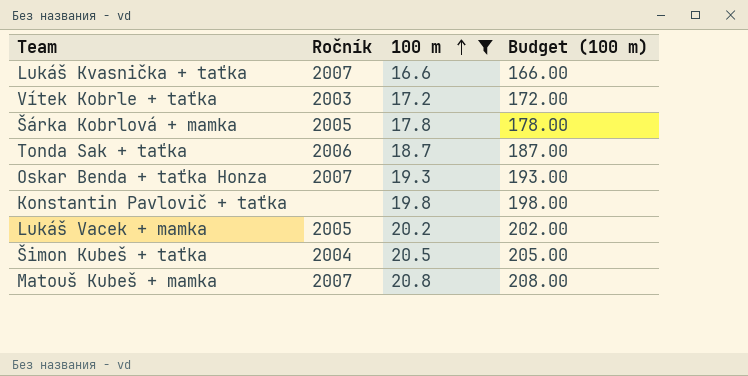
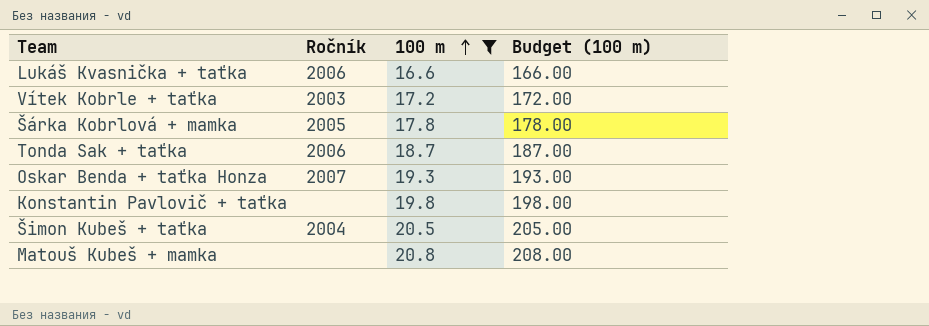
row Lukáš Vacek + mamka: 2005 | 20.2 | 202.00 -> none
Lukáš Kvasnička + taťka | Ročník: 2007 -> 2006
Matouš Kubeš + mamka | Ročník: 2007 -> none

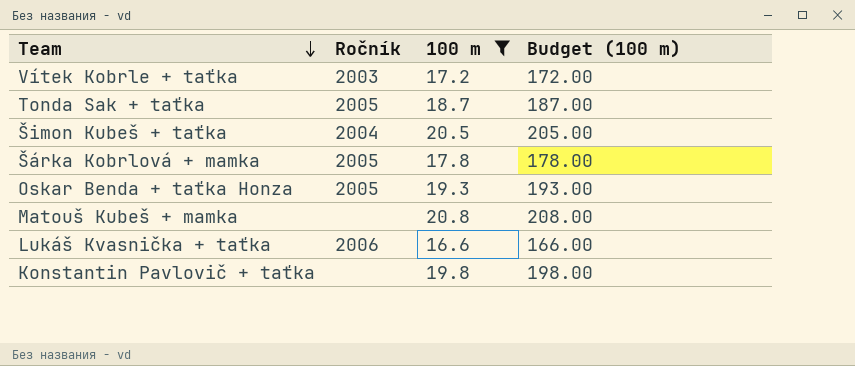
row order: 100 m ascending -> Team descending
Tonda Sak + taťka | Ročník: 2006 -> 2005
Oskar Benda + taťka Honza | Ročník: 2007 -> 2005

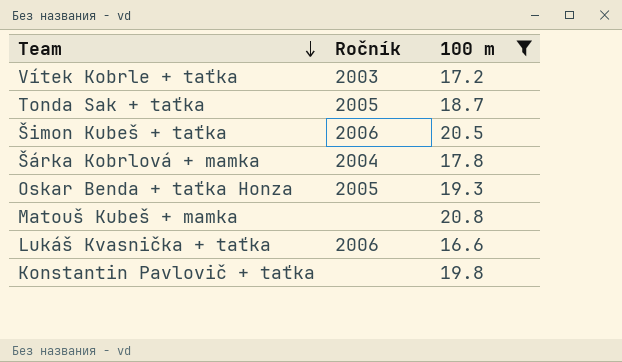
column Budget (100 m) | formula: [100 m] * 10 -> none
Šimon Kubeš + taťka | Ročník: 2004 -> 2006
Šárka Kobrlová + mamka | Ročník: 2005 -> 2004

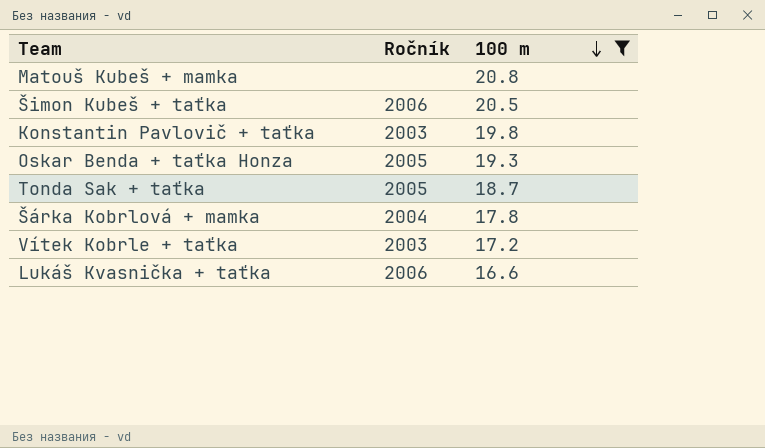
row order: Team descending -> 100 m descending
Konstantin Pavlovič + taťka | Ročník: none -> 2003

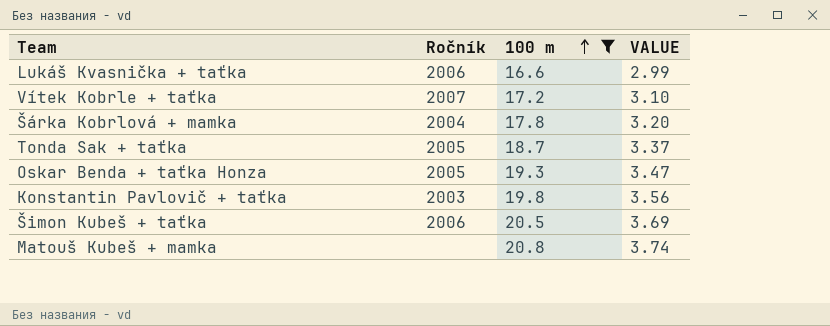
row order: 100 m descending -> 100 m ascending
column VALUE | formula: none -> [100 m] * 0.18
Vítek Kobrle + taťka | Ročník: 2003 -> 2007

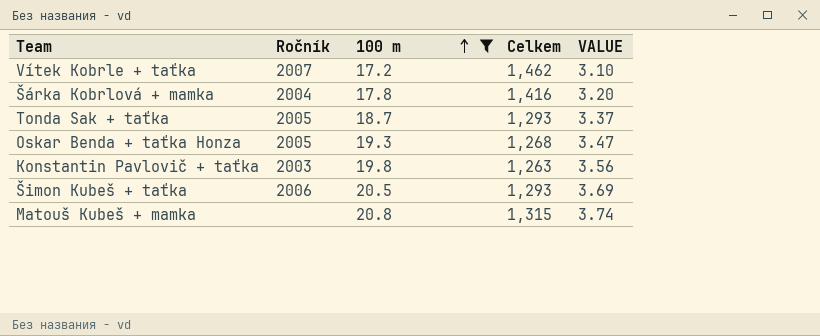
column Celkem | position: none -> 4
row Lukáš Kvasnička + taťka: 2006 | 16.6 | 2.99 -> none

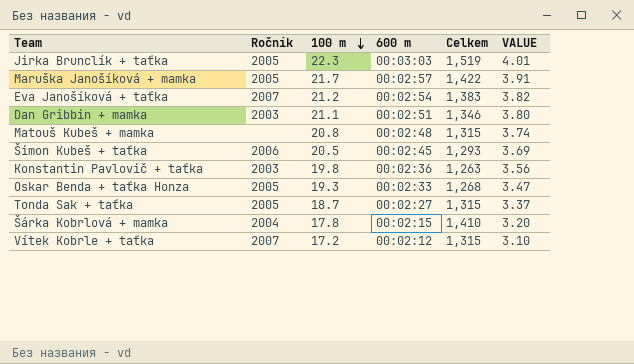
filter: 100 m <= 20.8 -> none
row order: 100 m ascending -> 100 m descending
column 600 m | position: none -> 4
Tonda Sak + taťka | Celkem: 1,293 -> 1,315
Šárka Kobrlová + mamka | Celkem: 1,416 -> 1,410
Vítek Kobrle + taťka | Celkem: 1,462 -> 1,315

